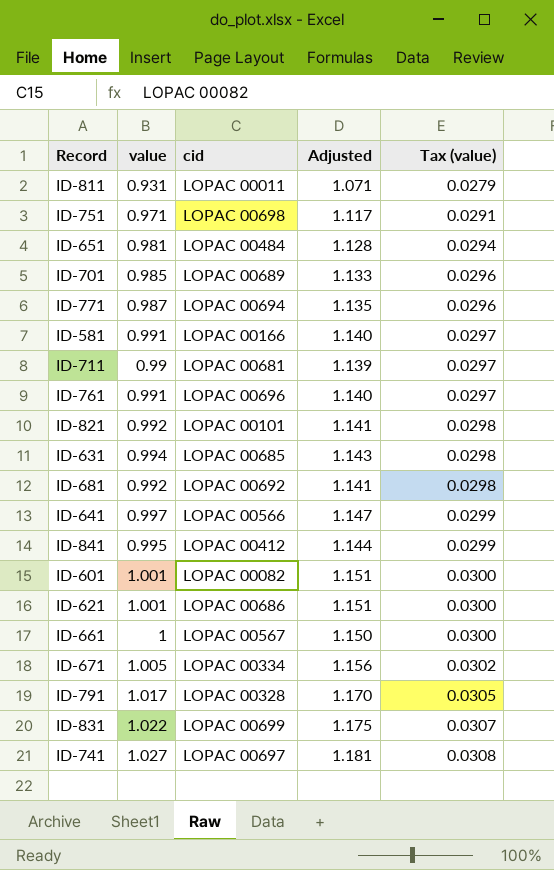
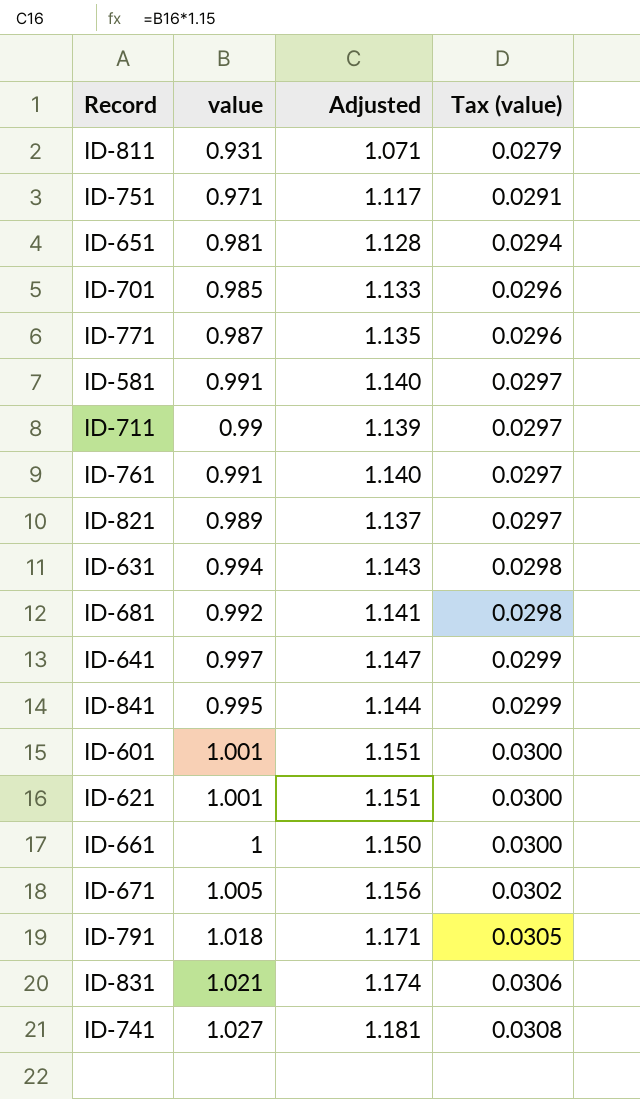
column cid | position: 3 -> none
ID-821 | value: 0.992 -> 0.989
ID-821 | Adjusted: 1.141 -> 1.137
ID-821 | Tax (value): 0.0298 -> 0.0297
ID-791 | value: 1.017 -> 1.018
ID-791 | Adjusted: 1.170 -> 1.171
ID-831 | value: 1.022 -> 1.021
ID-831 | Adjusted: 1.175 -> 1.174
ID-831 | Tax (value): 0.0307 -> 0.0306

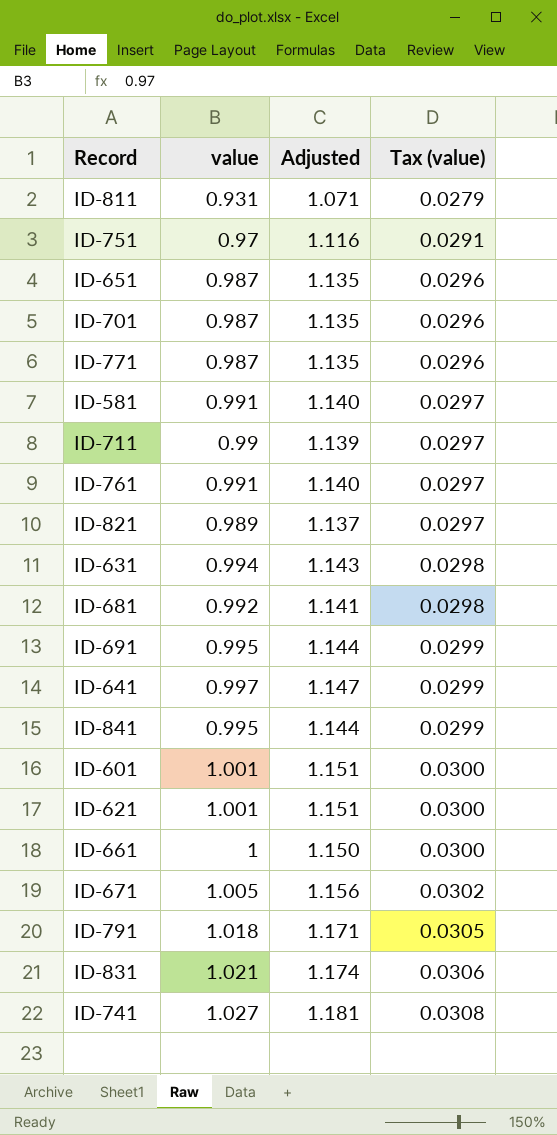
ID-751 | value: 0.971 -> 0.97
ID-751 | Adjusted: 1.117 -> 1.116
ID-651 | value: 0.981 -> 0.987
ID-651 | Adjusted: 1.128 -> 1.135
ID-651 | Tax (value): 0.0294 -> 0.0296
ID-701 | value: 0.985 -> 0.987
ID-701 | Adjusted: 1.133 -> 1.135
row ID-691: none -> 0.995 | 1.144 | 0.0299

